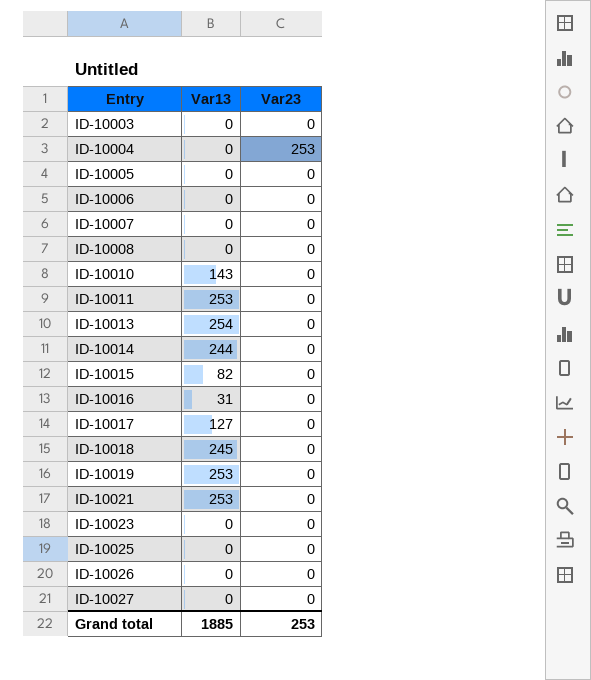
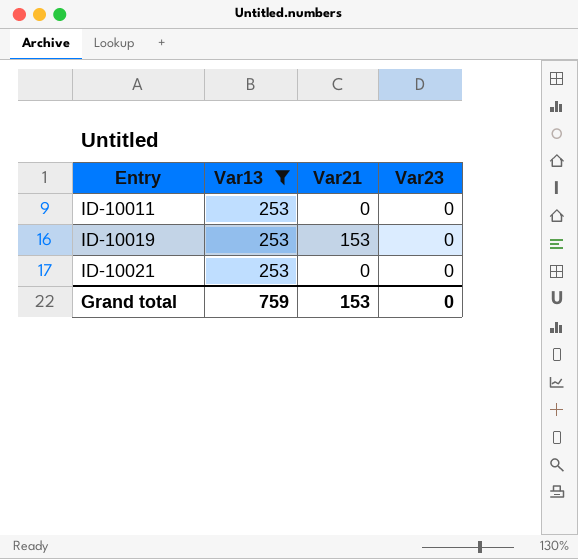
filter: none -> Var13 = 253
column Var21 | position: none -> 3
Grand total | Var13: 1885 -> 759
Grand total | Var23: 253 -> 0

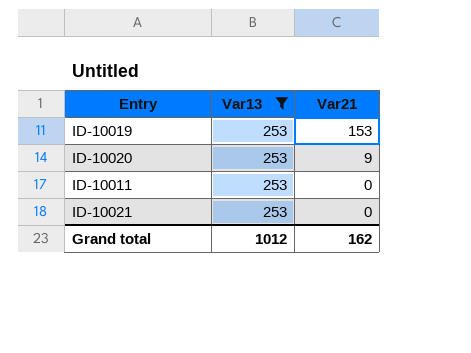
row order: Entry ascending -> Var21 descending
column Var23 | position: 4 -> none
row ID-10020: none -> 253 | 9
Grand total | Var13: 759 -> 1012
Grand total | Var21: 153 -> 162

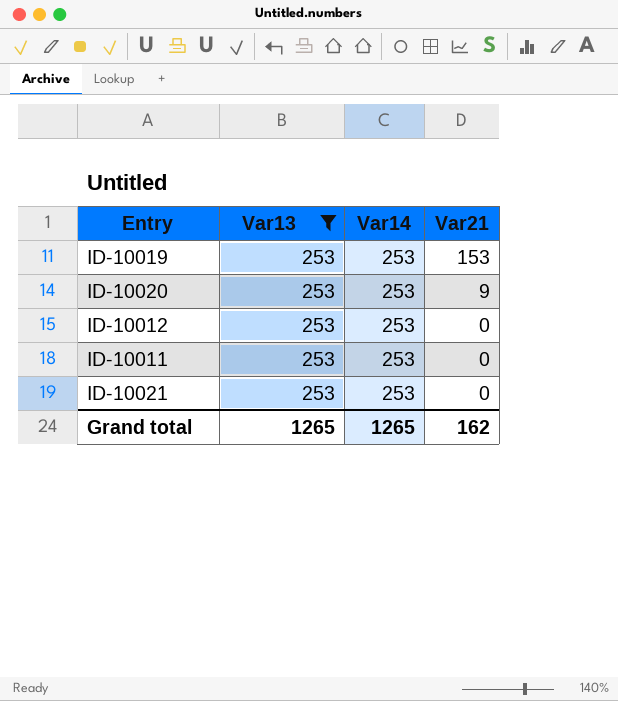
column Var14 | position: none -> 3
row ID-10012: none -> 253 | 253 | 0
Grand total | Var13: 1012 -> 1265

